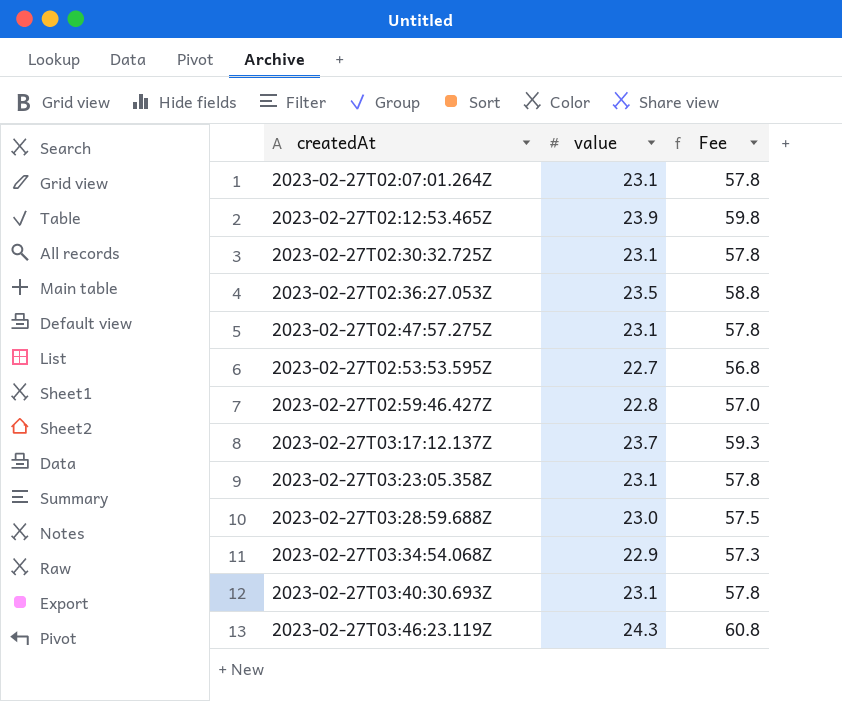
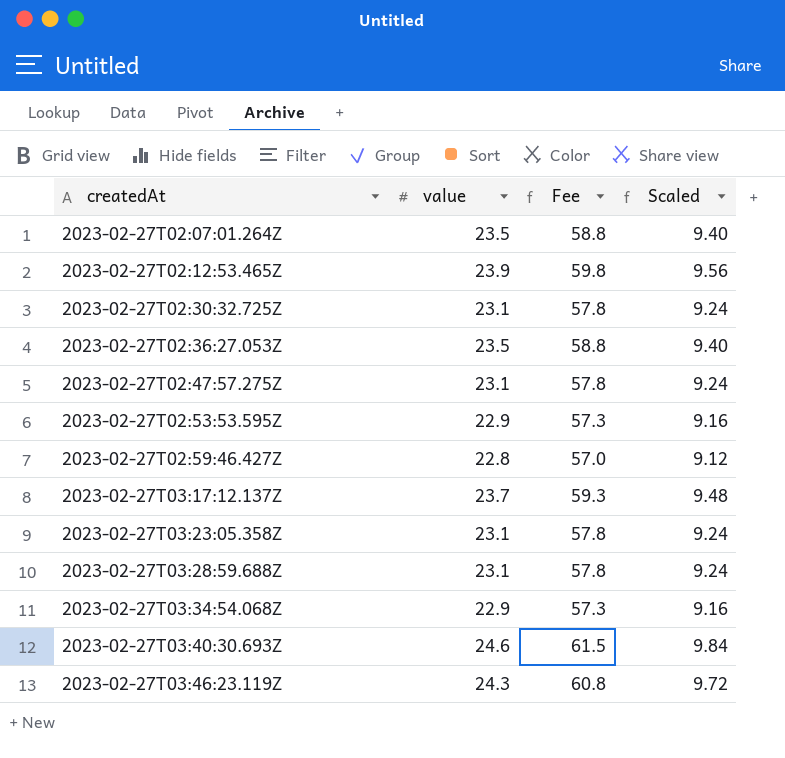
column Scaled | formula: none -> [value] * 0.4
2023-02-27T02:07:01.264Z | value: 23.1 -> 23.5
2023-02-27T02:07:01.264Z | Fee: 57.8 -> 58.8
2023-02-27T02:53:53.595Z | value: 22.7 -> 22.9
2023-02-27T02:53:53.595Z | Fee: 56.8 -> 57.3
2023-02-27T03:28:59.688Z | value: 23.0 -> 23.1
2023-02-27T03:28:59.688Z | Fee: 57.5 -> 57.8
2023-02-27T03:40:30.693Z | value: 23.1 -> 24.6
2023-02-27T03:40:30.693Z | Fee: 57.8 -> 61.5

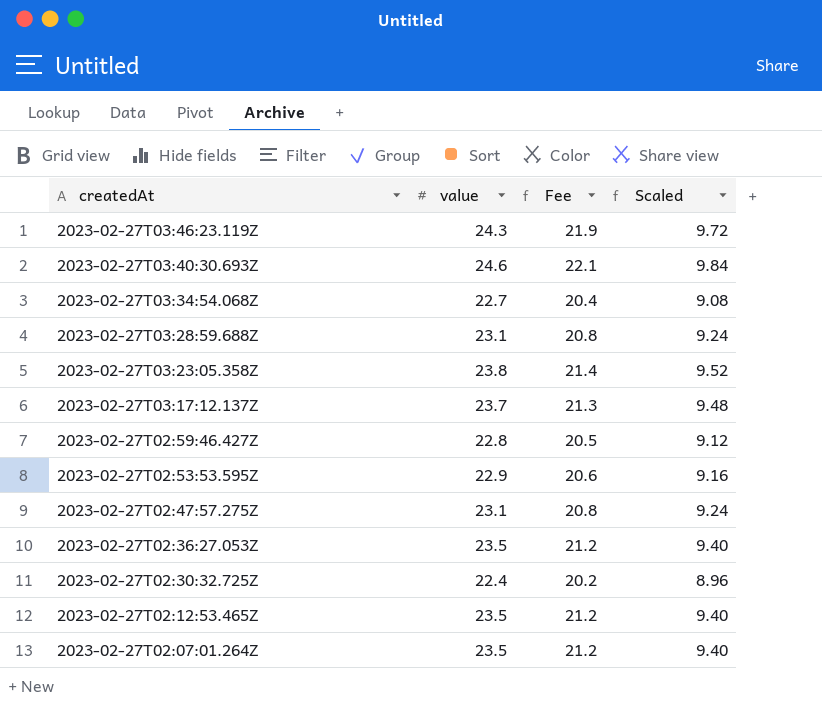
row order: createdAt ascending -> createdAt descending
column Fee | formula: [value] * 2.5 -> [value] * 0.9
2023-02-27T03:34:54.068Z | value: 22.9 -> 22.7
2023-02-27T03:34:54.068Z | Scaled: 9.16 -> 9.08
2023-02-27T03:23:05.358Z | value: 23.1 -> 23.8
2023-02-27T03:23:05.358Z | Scaled: 9.24 -> 9.52
2023-02-27T02:30:32.725Z | value: 23.1 -> 22.4
2023-02-27T02:30:32.725Z | Scaled: 9.24 -> 8.96
2023-02-27T02:12:53.465Z | value: 23.9 -> 23.5
2023-02-27T02:12:53.465Z | Scaled: 9.56 -> 9.40

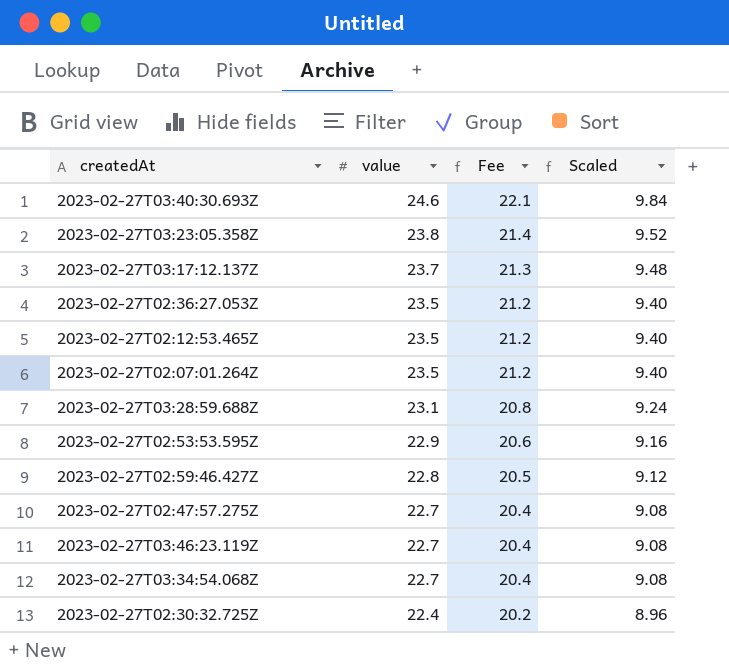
row order: createdAt descending -> value descending
2023-02-27T02:47:57.275Z | value: 23.1 -> 22.7
2023-02-27T02:47:57.275Z | Fee: 20.8 -> 20.4
2023-02-27T02:47:57.275Z | Scaled: 9.24 -> 9.08
2023-02-27T03:46:23.119Z | value: 24.3 -> 22.7
2023-02-27T03:46:23.119Z | Fee: 21.9 -> 20.4
2023-02-27T03:46:23.119Z | Scaled: 9.72 -> 9.08

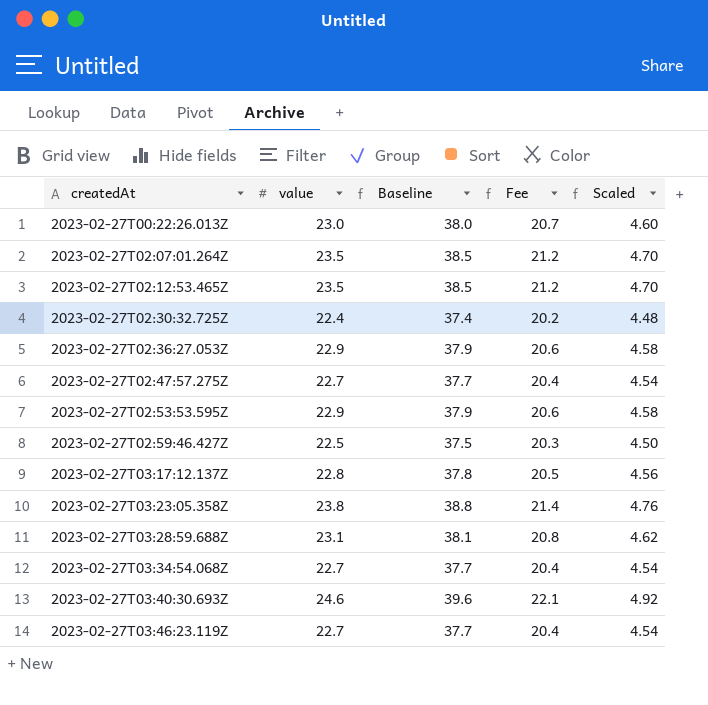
row order: value descending -> createdAt ascending
column Baseline | formula: none -> [value] + 15
column Scaled | formula: [value] * 0.4 -> [value] * 0.2
row 2023-02-27T00:22:26.013Z: none -> 23.0 | 38.0 | 20.7 | 4.60
2023-02-27T02:36:27.053Z | value: 23.5 -> 22.9
2023-02-27T02:36:27.053Z | Fee: 21.2 -> 20.6
2023-02-27T02:59:46.427Z | value: 22.8 -> 22.5
2023-02-27T02:59:46.427Z | Fee: 20.5 -> 20.3
2023-02-27T03:17:12.137Z | value: 23.7 -> 22.8
2023-02-27T03:17:12.137Z | Fee: 21.3 -> 20.5

